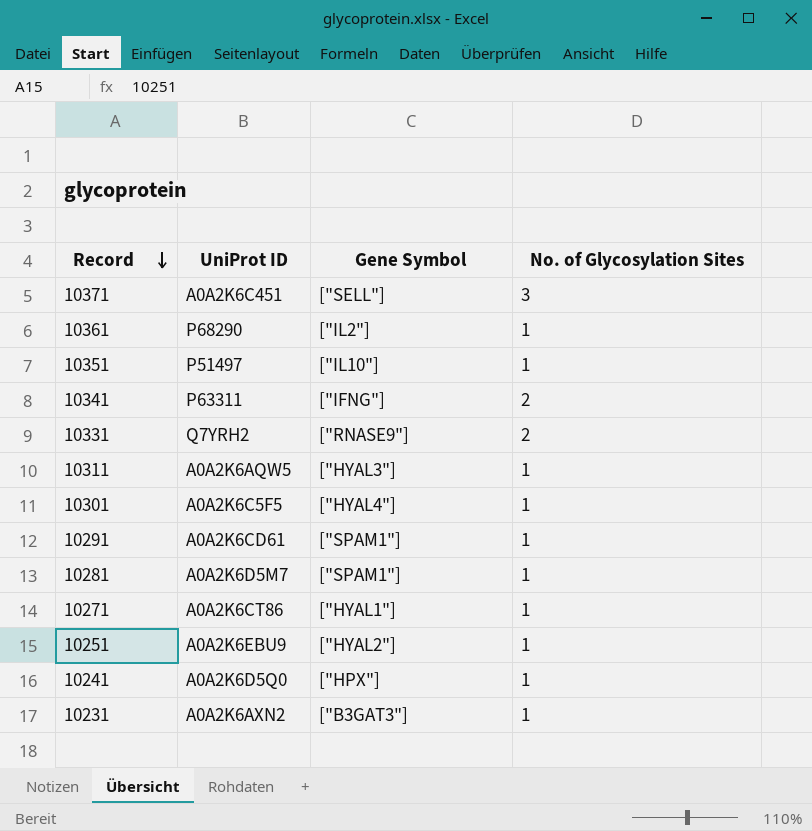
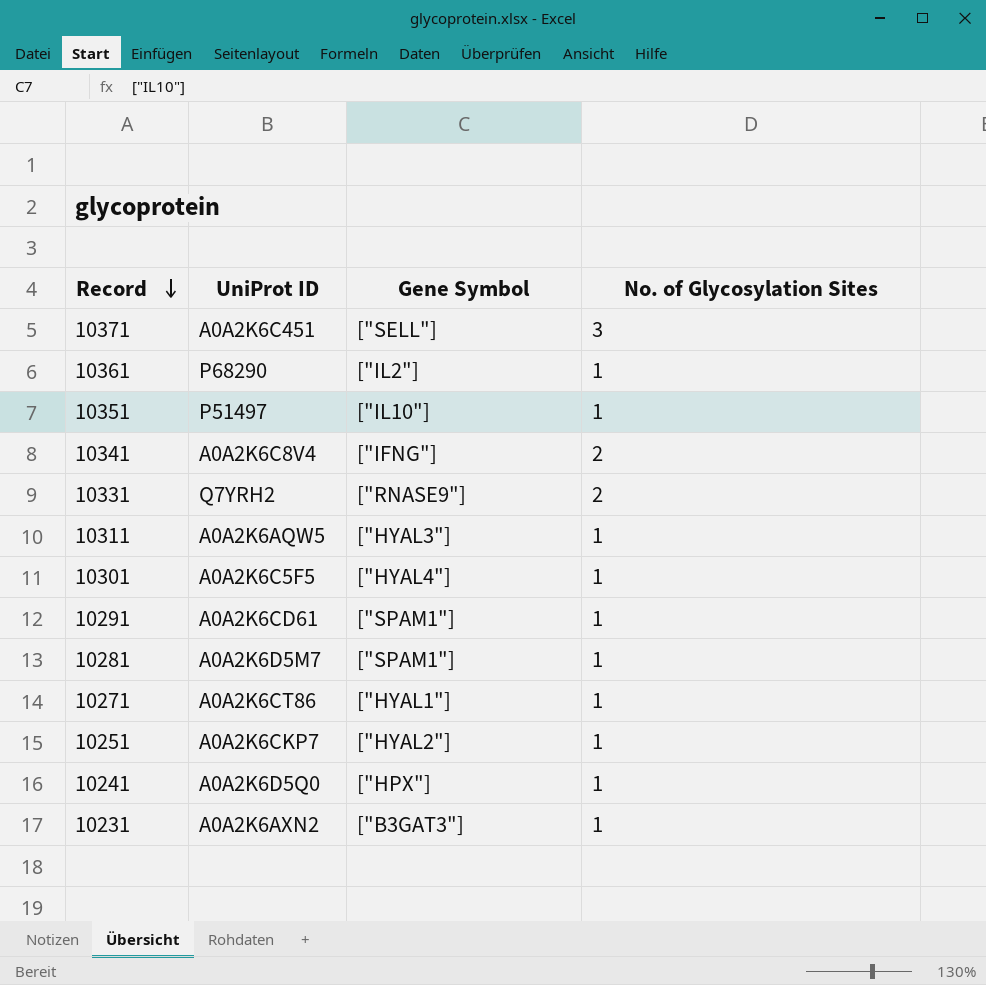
10341 | UniProt ID: P63311 -> A0A2K6C8V4
10251 | UniProt ID: A0A2K6EBU9 -> A0A2K6CKP7

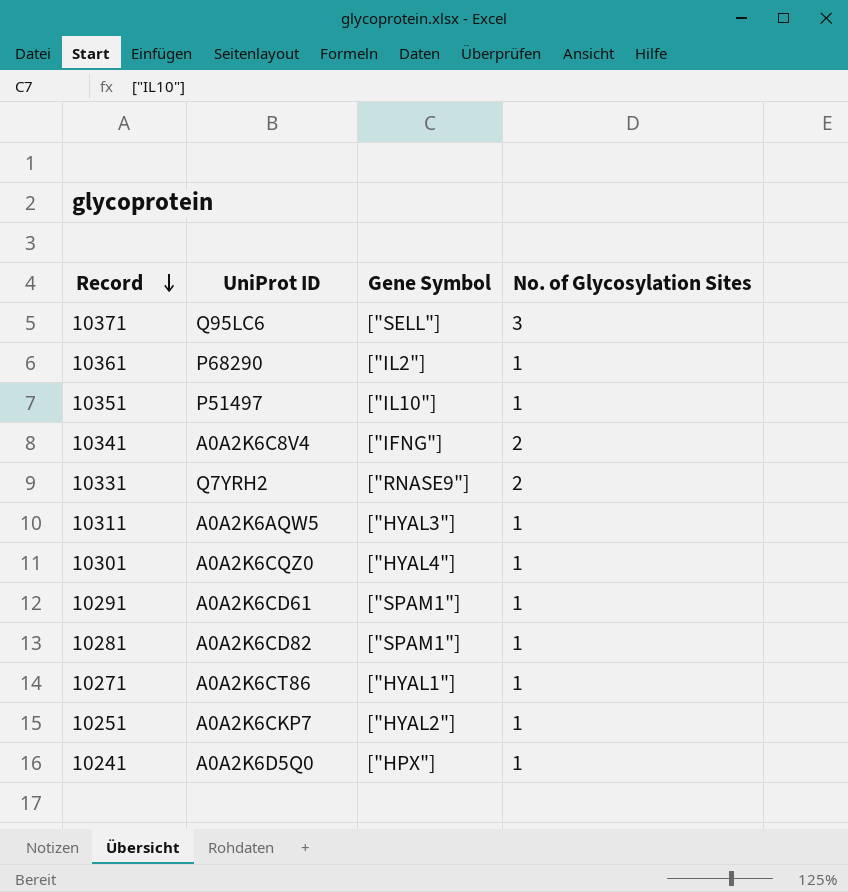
row 10231: A0A2K6AXN2 | ["B3GAT3"] | 1 -> none
10371 | UniProt ID: A0A2K6C451 -> Q95LC6
10301 | UniProt ID: A0A2K6C5F5 -> A0A2K6CQZ0
10281 | UniProt ID: A0A2K6D5M7 -> A0A2K6CD82

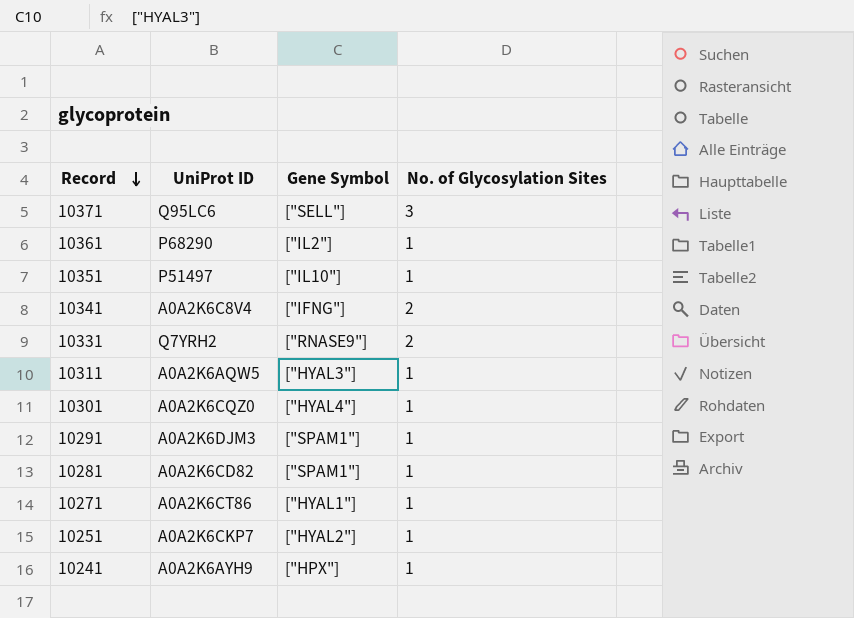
10291 | UniProt ID: A0A2K6CD61 -> A0A2K6DJM3
10241 | UniProt ID: A0A2K6D5Q0 -> A0A2K6AYH9

